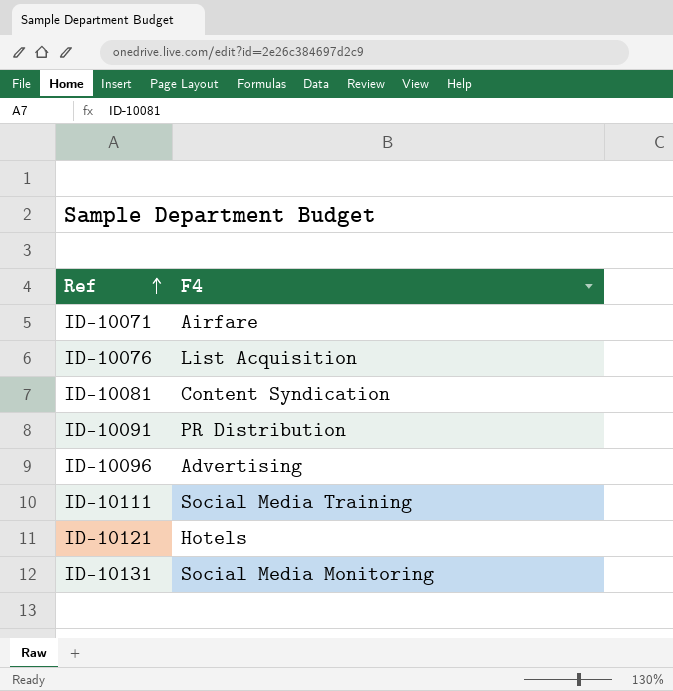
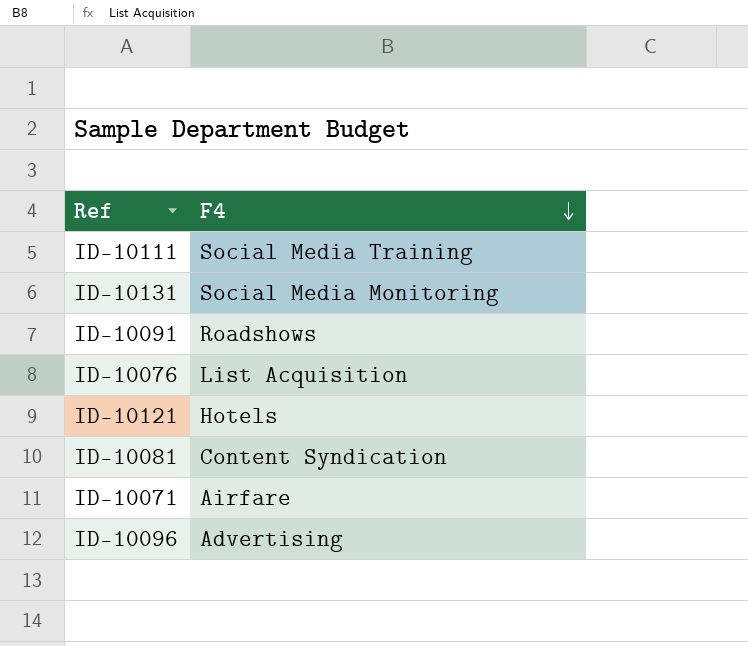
row order: Ref ascending -> F4 descending
ID-10091 | F4: PR Distribution -> Roadshows

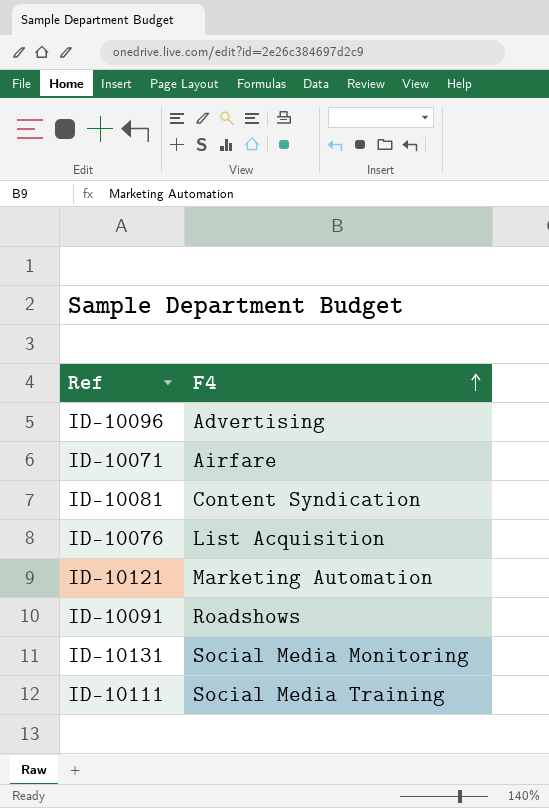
row order: F4 descending -> F4 ascending
ID-10121 | F4: Hotels -> Marketing Automation

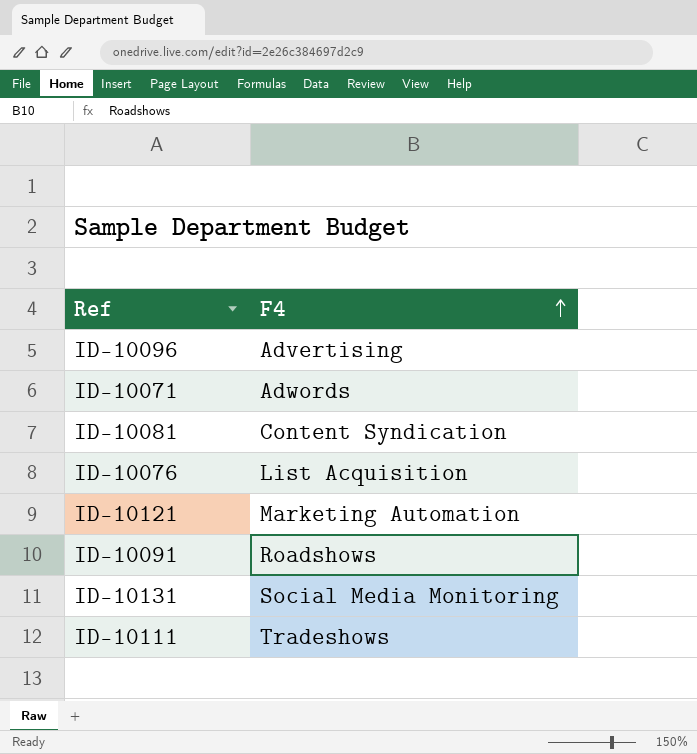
ID-10071 | F4: Airfare -> Adwords
ID-10111 | F4: Social Media Training -> Tradeshows

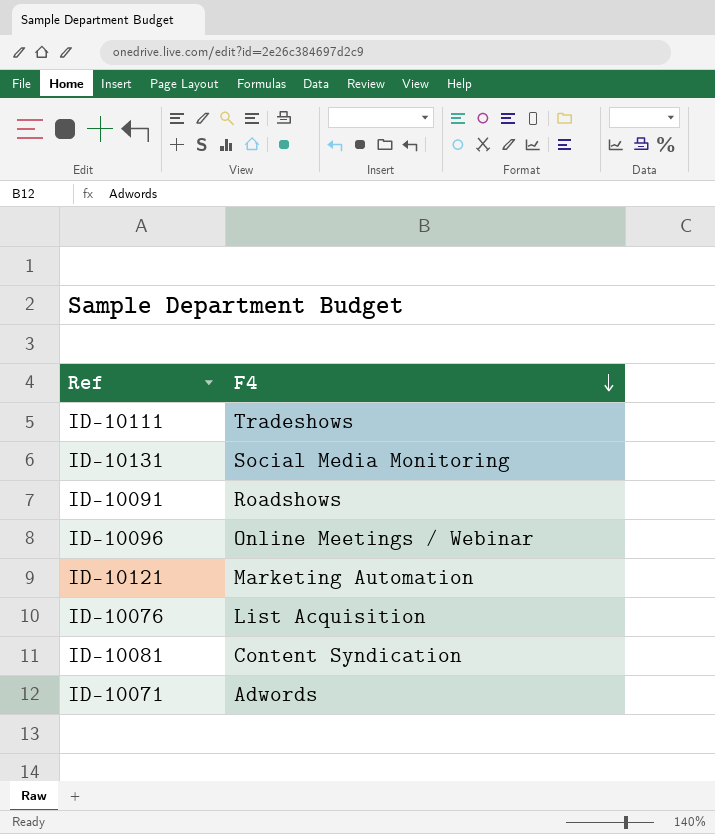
row order: F4 ascending -> F4 descending
ID-10096 | F4: Advertising -> Online Meetings / Webinar

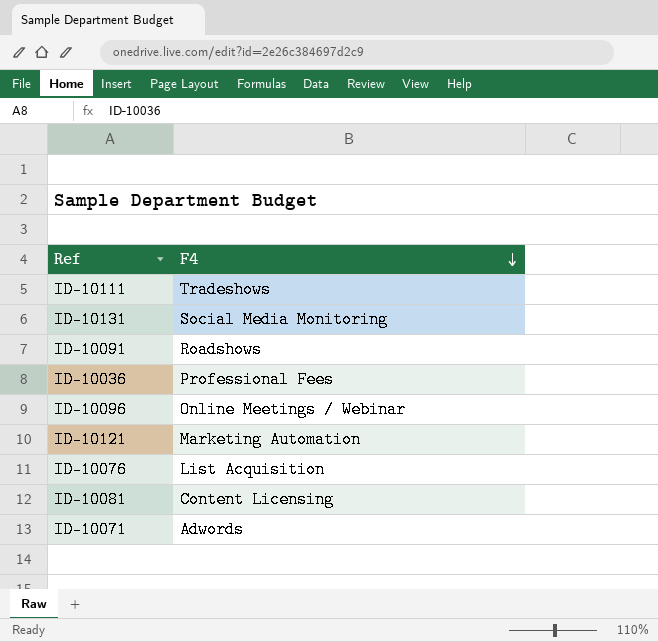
row ID-10036: none -> Professional Fees
ID-10081 | F4: Content Syndication -> Content Licensing

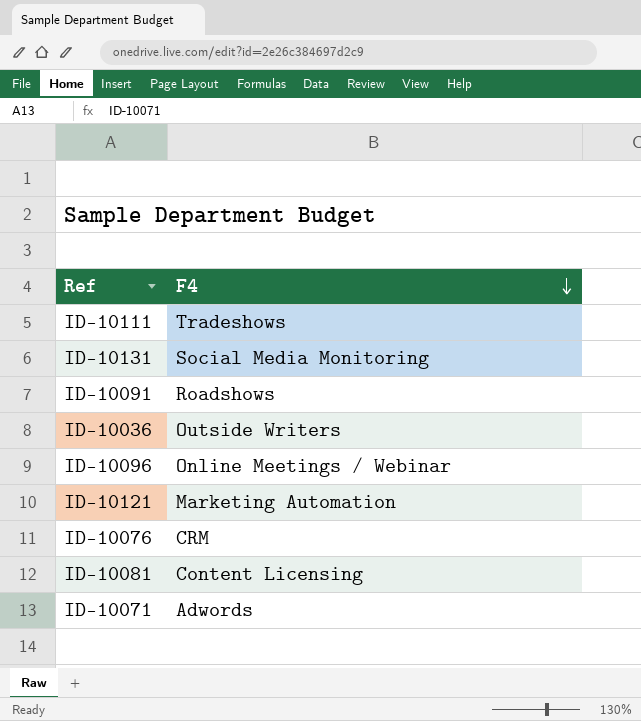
ID-10036 | F4: Professional Fees -> Outside Writers
ID-10076 | F4: List Acquisition -> CRM

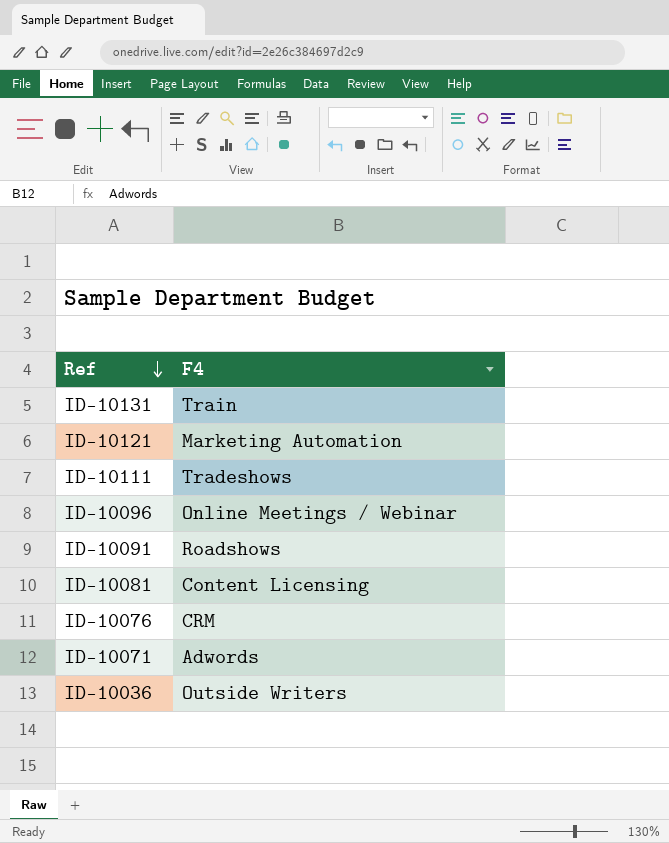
row order: F4 descending -> Ref descending
ID-10131 | F4: Social Media Monitoring -> Train

